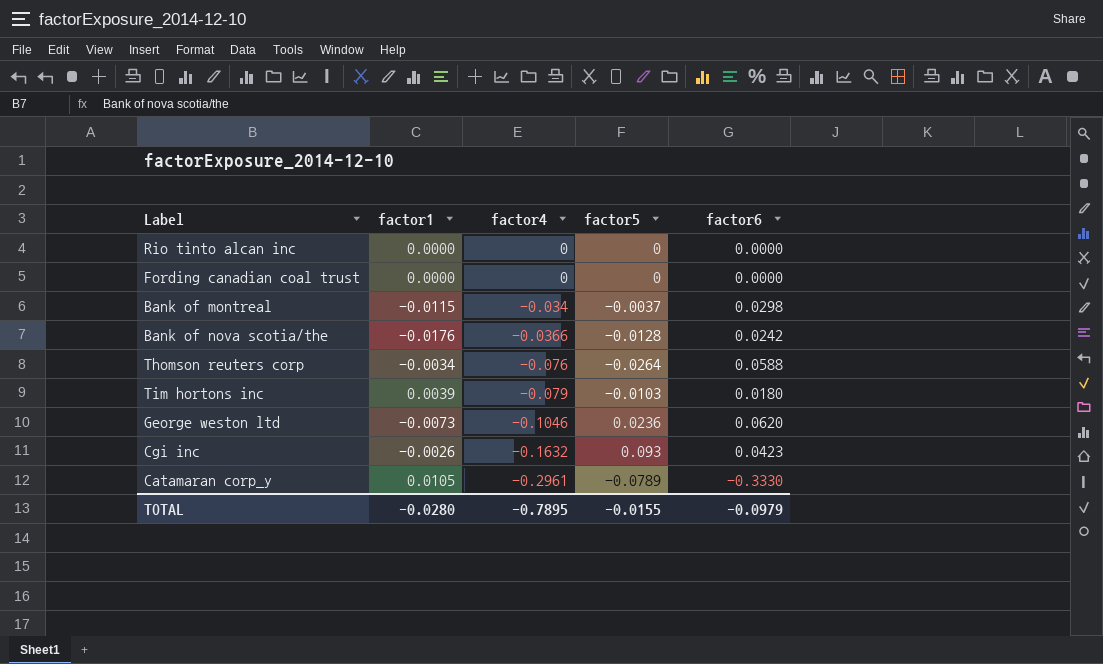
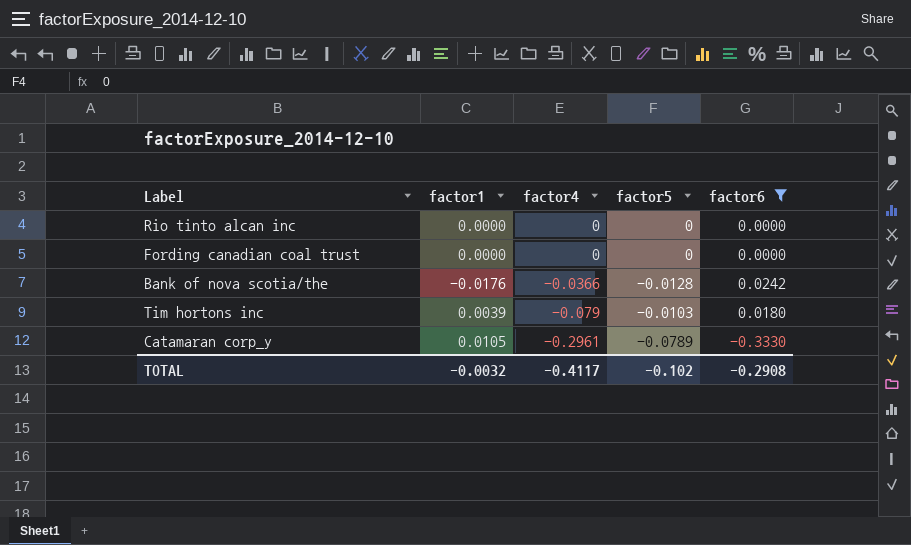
filter: none -> factor6 <= 0.0242
TOTAL | factor1: -0.0280 -> -0.0032
TOTAL | factor4: -0.7895 -> -0.4117
TOTAL | factor5: -0.0155 -> -0.102
TOTAL | factor6: -0.0979 -> -0.2908

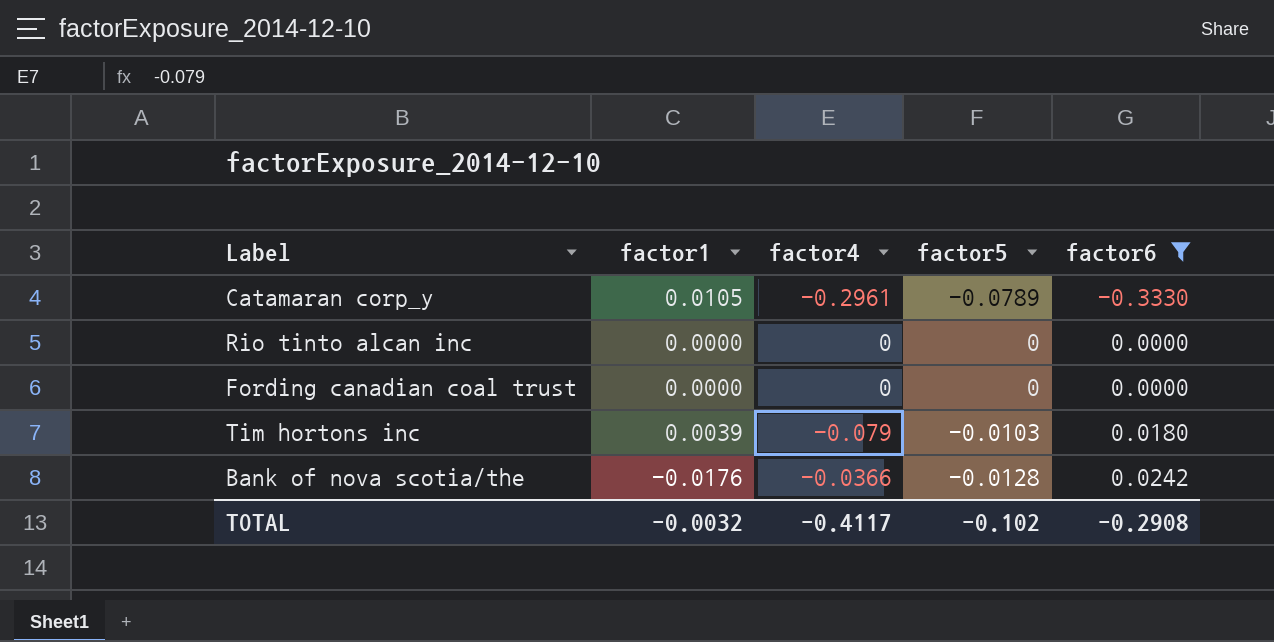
row order: factor4 descending -> factor6 ascending

